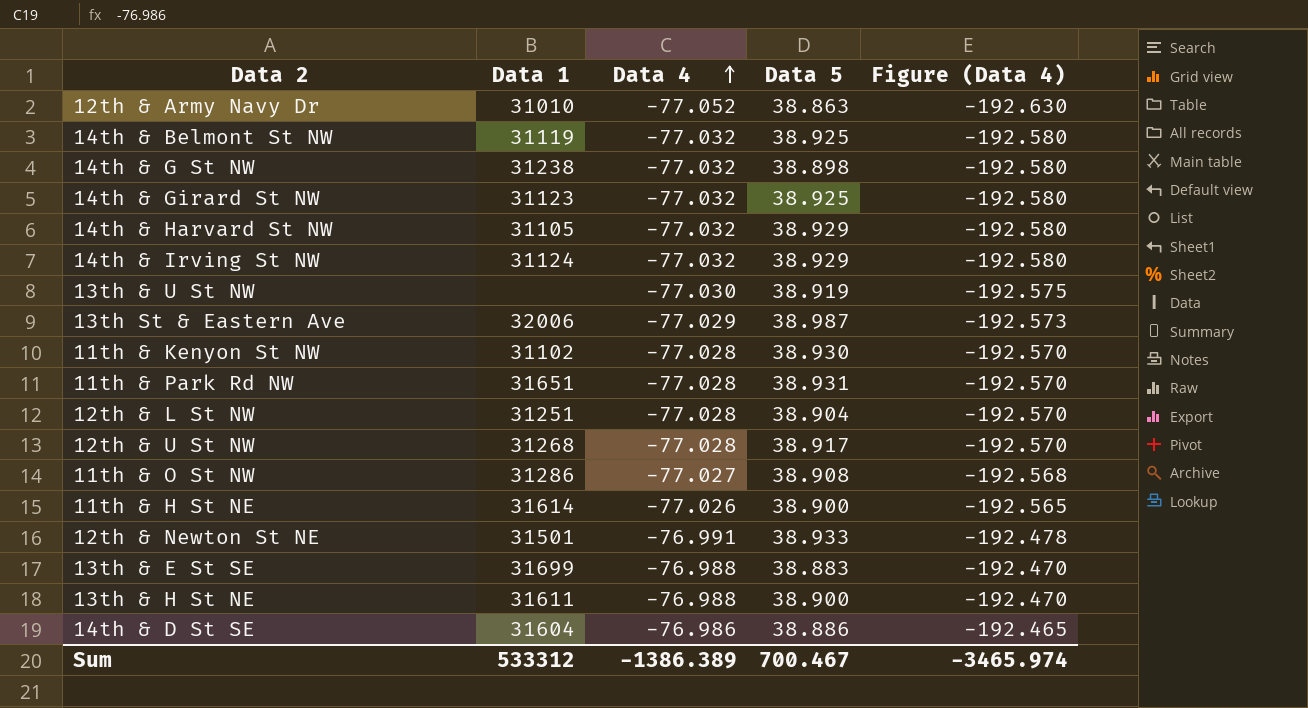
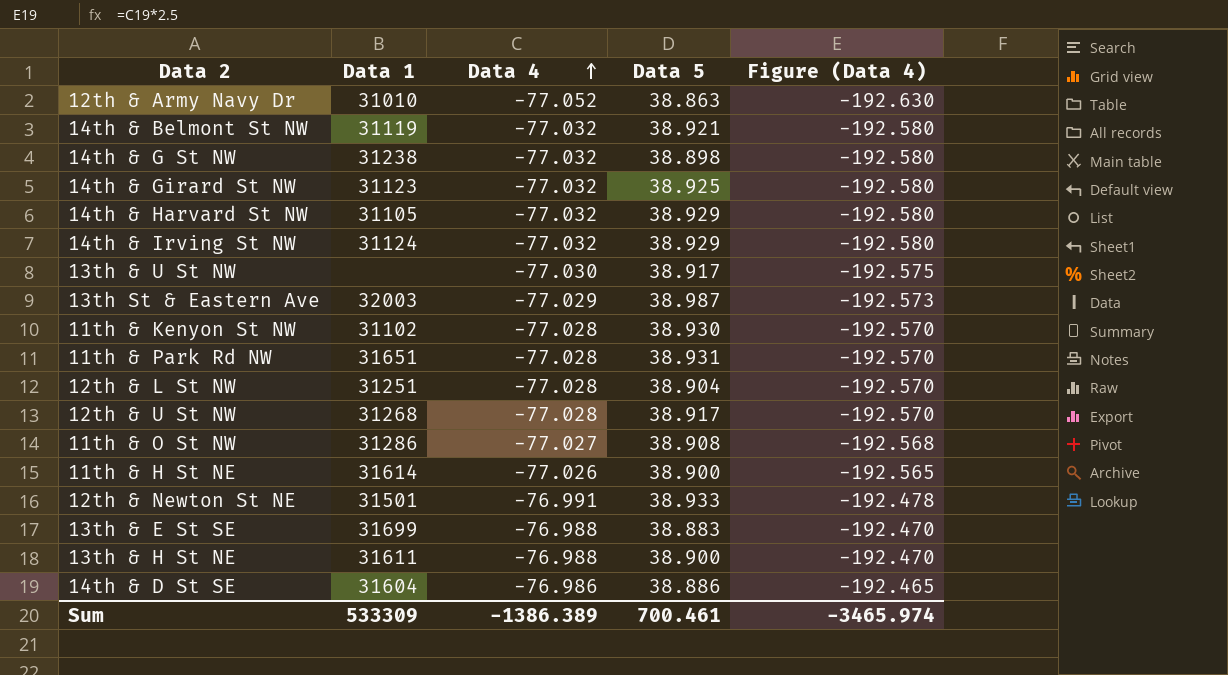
14th & Belmont St NW | Data 5: 38.925 -> 38.921
13th & U St NW | Data 5: 38.919 -> 38.917
13th St & Eastern Ave | Data 1: 32006 -> 32003
Sum | Data 1: 533312 -> 533309
Sum | Data 5: 700.467 -> 700.461

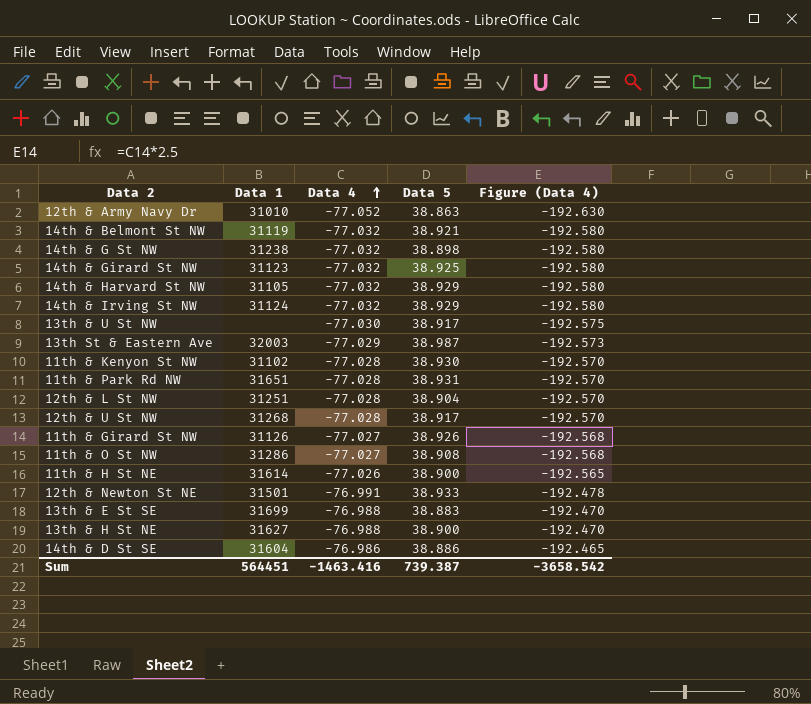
row 11th & Girard St NW: none -> 31126 | -77.027 | 38.926 | -192.568
13th & H St NE | Data 1: 31611 -> 31627
Sum | Data 1: 533309 -> 564451
Sum | Data 4: -1386.389 -> -1463.416
Sum | Data 5: 700.461 -> 739.387
Sum | Figure (Data 4): -3465.974 -> -3658.542

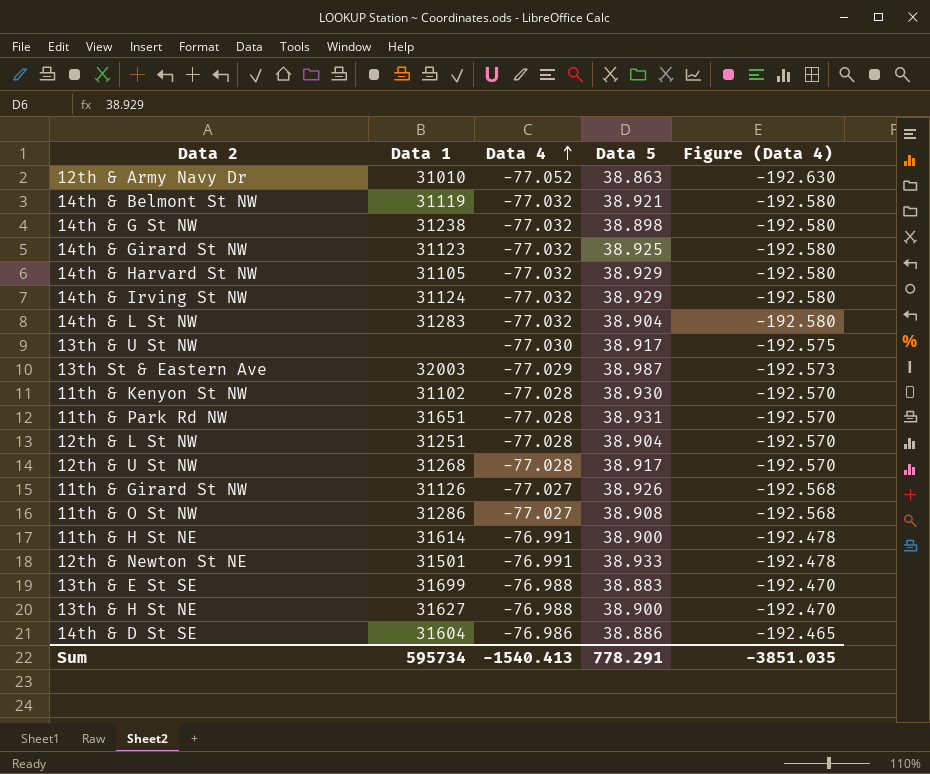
row 14th & L St NW: none -> 31283 | -77.032 | 38.904 | -192.580
11th & H St NE | Data 4: -77.026 -> -76.991
11th & H St NE | Figure (Data 4): -192.565 -> -192.478
Sum | Data 1: 564451 -> 595734
Sum | Data 4: -1463.416 -> -1540.413
Sum | Data 5: 739.387 -> 778.291
Sum | Figure (Data 4): -3658.542 -> -3851.035

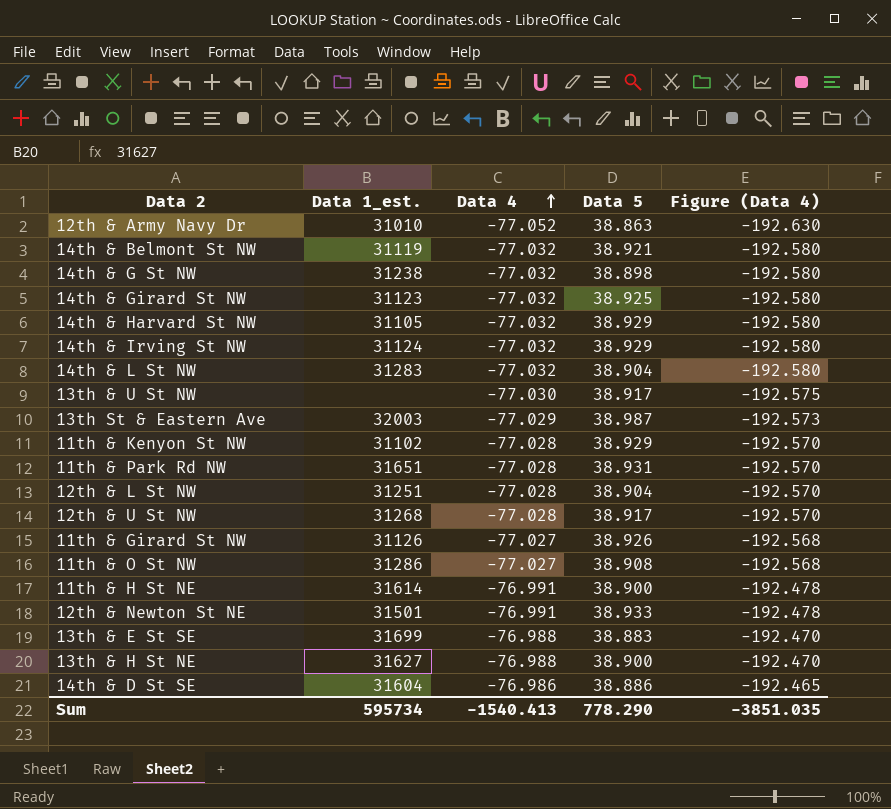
column name: Data 1 -> Data 1_est.
11th & Kenyon St NW | Data 5: 38.930 -> 38.929
Sum | Data 5: 778.291 -> 778.290

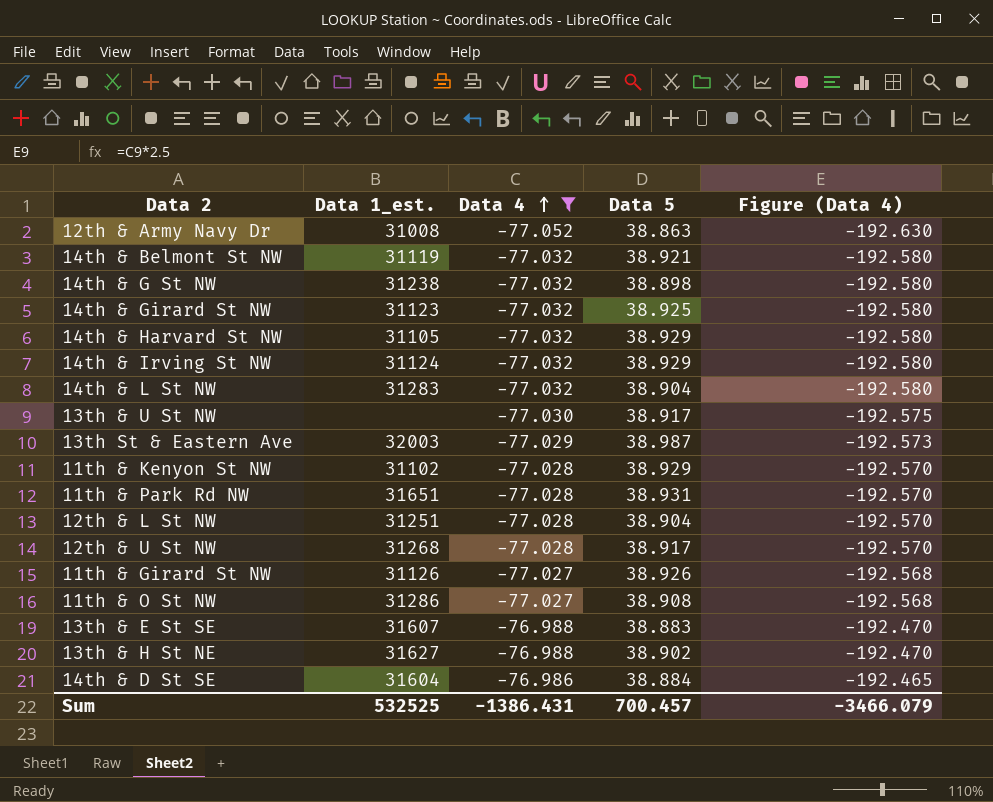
filter: none -> Data 4 != -76.991
12th & Army Navy Dr | Data 1_est.: 31010 -> 31008
13th & E St SE | Data 1_est.: 31699 -> 31607
13th & H St NE | Data 5: 38.900 -> 38.902
14th & D St SE | Data 5: 38.886 -> 38.884
Sum | Data 1_est.: 595734 -> 532525
Sum | Data 4: -1540.413 -> -1386.431
Sum | Data 5: 778.290 -> 700.457
Sum | Figure (Data 4): -3851.035 -> -3466.079

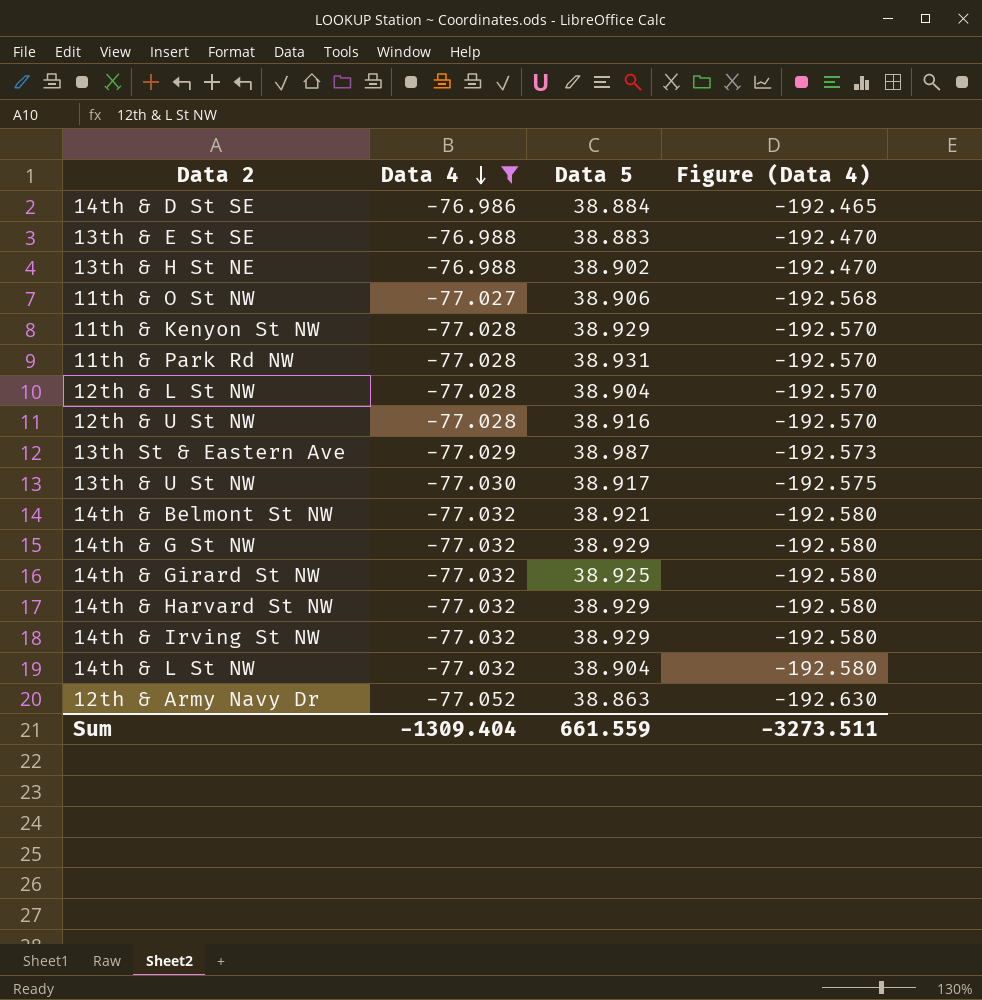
row order: Data 4 ascending -> Data 4 descending
column Data 1_est. | position: 2 -> none
row 11th & Girard St NW: 31126 | -77.027 | 38.926 | -192.568 -> none
11th & O St NW | Data 5: 38.908 -> 38.906
12th & U St NW | Data 5: 38.917 -> 38.916
14th & G St NW | Data 5: 38.898 -> 38.929
Sum | Data 4: -1386.431 -> -1309.404
Sum | Data 5: 700.457 -> 661.559
Sum | Figure (Data 4): -3466.079 -> -3273.511

